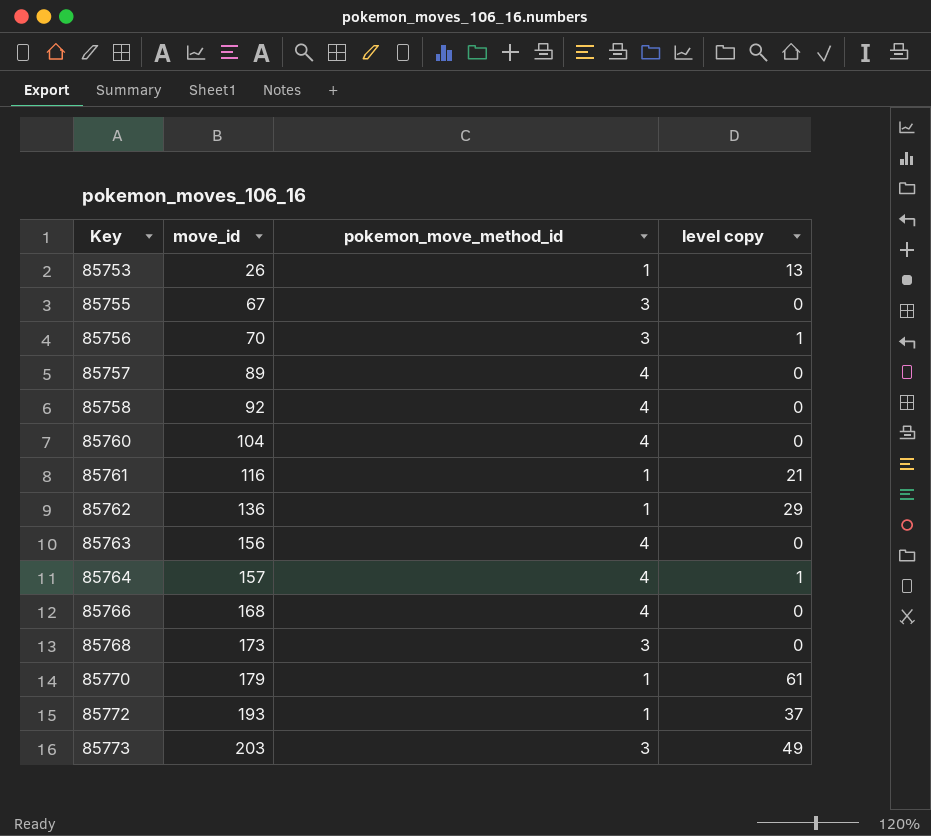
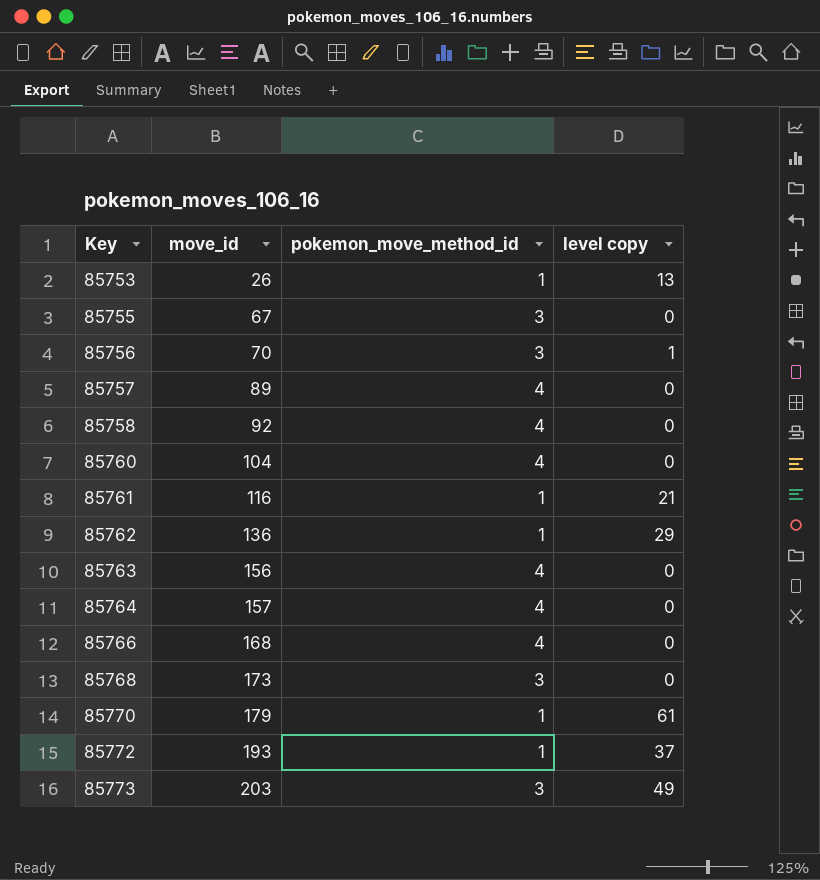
85764 | level copy: 1 -> 0

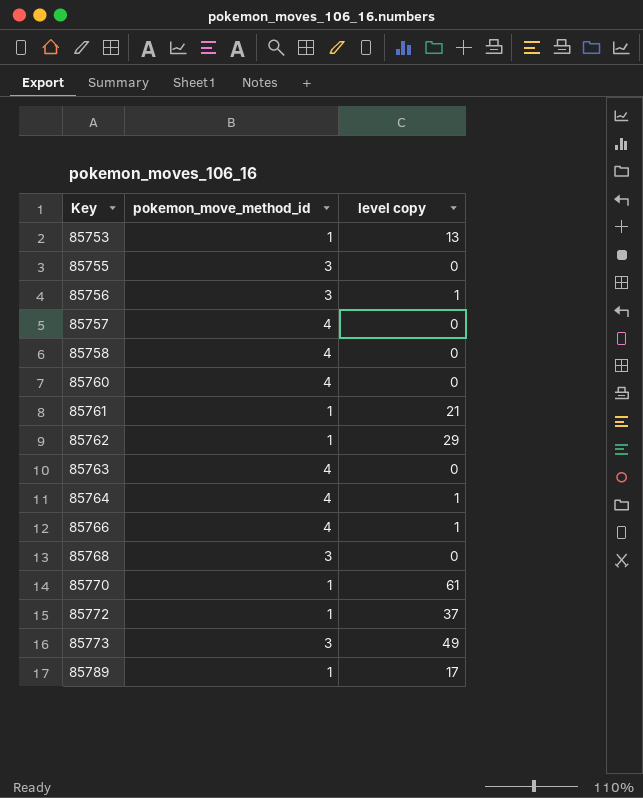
column move_id | position: 2 -> none
85764 | level copy: 0 -> 1
85766 | level copy: 0 -> 1
row 85789: none -> 1 | 17

